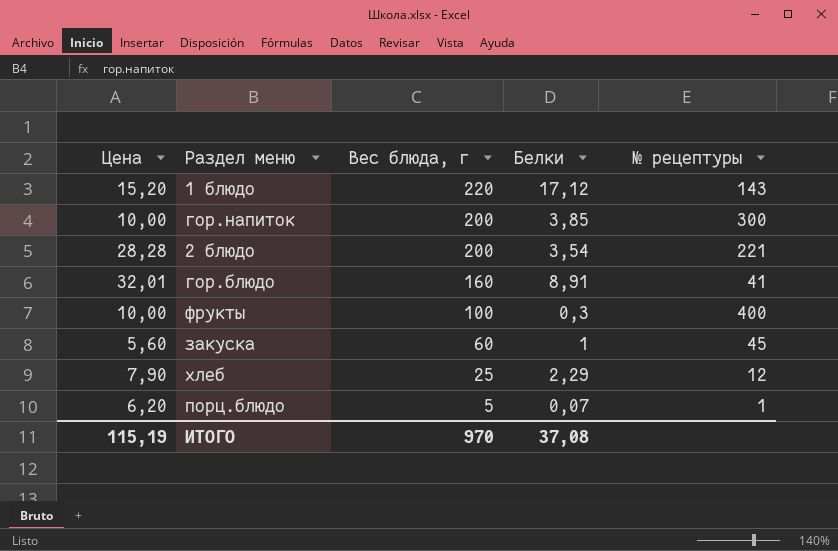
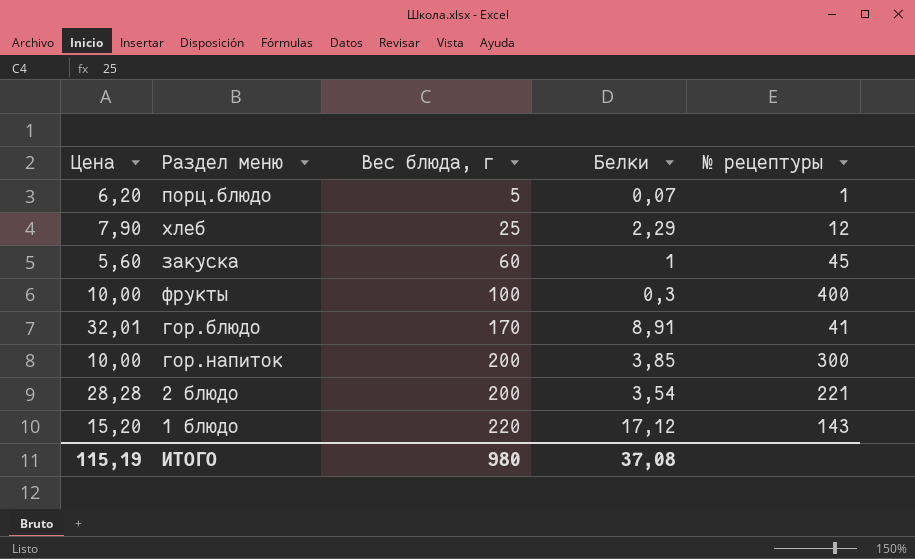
row order: Вес блюда, г descending -> Вес блюда, г ascending
гор.блюдо | Вес блюда, г: 160 -> 170
ИТОГО | Вес блюда, г: 970 -> 980

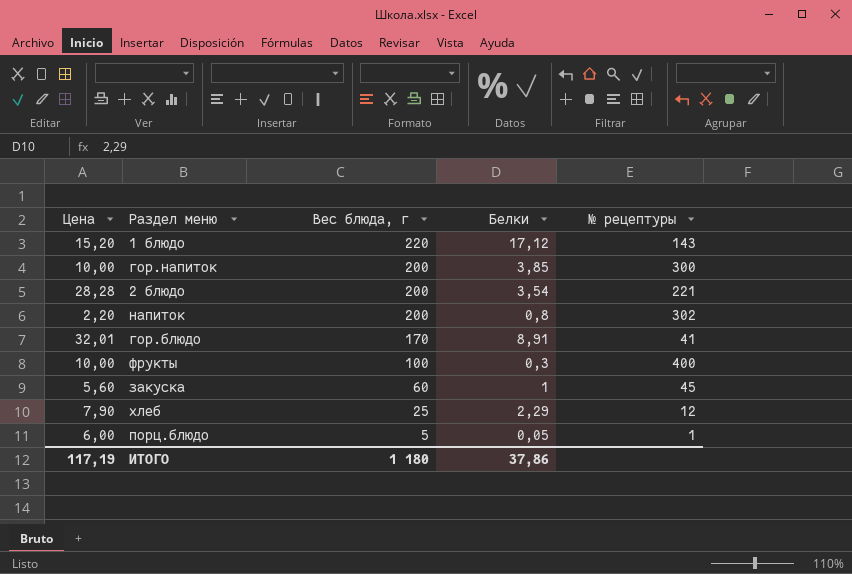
row order: Вес блюда, г ascending -> Вес блюда, г descending
row напиток: none -> 2,20 | 200 | 0,8 | 302
порц.блюдо | Цена: 6,20 -> 6,00
порц.блюдо | Белки: 0,07 -> 0,05
ИТОГО | Цена: 115,19 -> 117,19
ИТОГО | Вес блюда, г: 980 -> 1 180
ИТОГО | Белки: 37,08 -> 37,86

